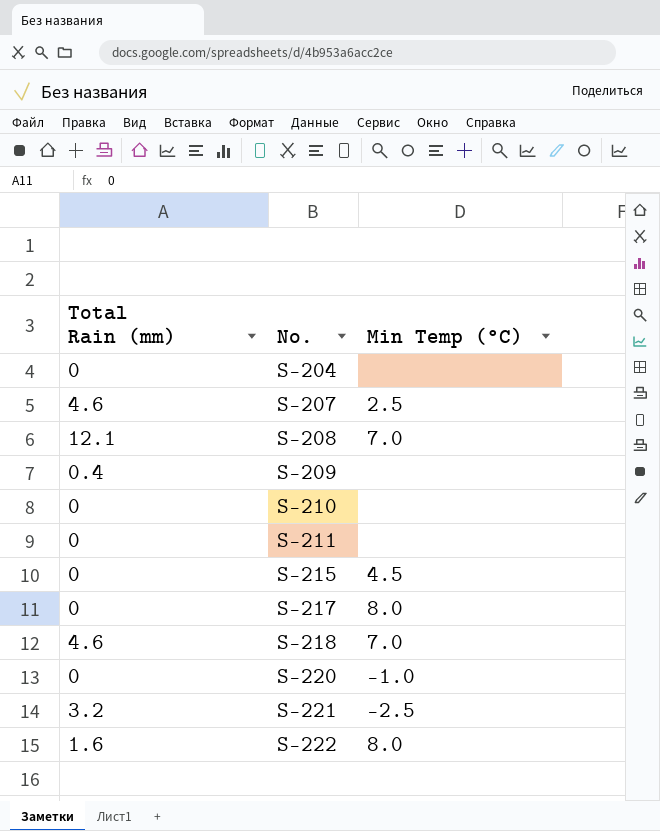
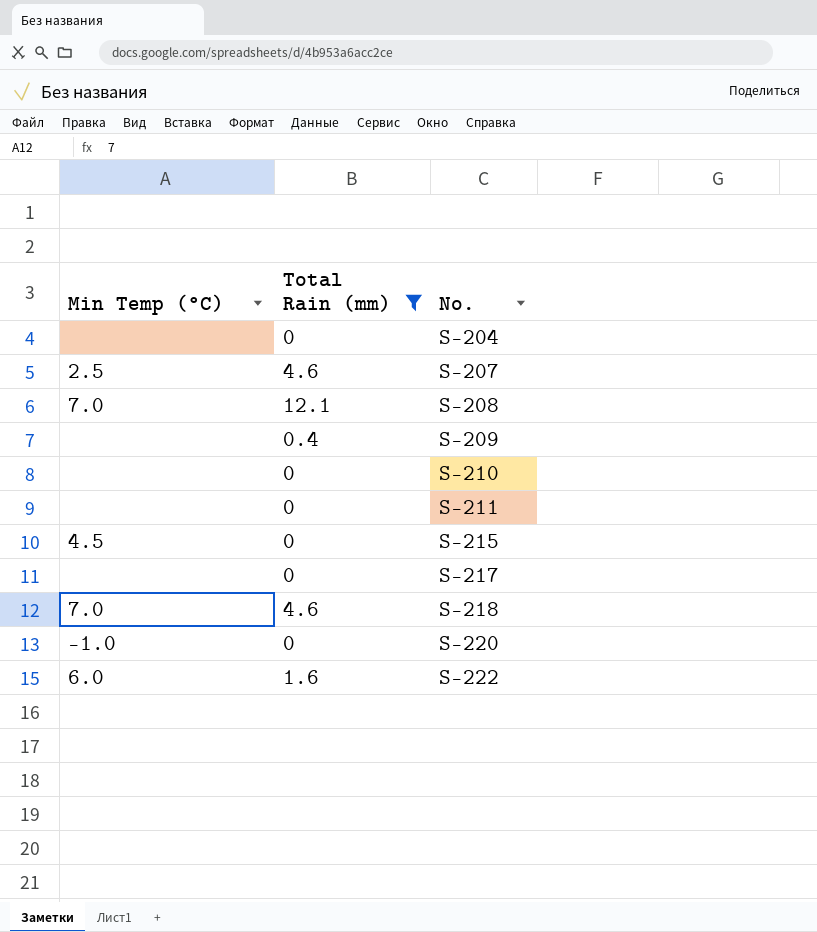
filter: none -> Total Rain (mm) != 3.2
column Min Temp (°C) | position: 3 -> 1
S-217 | Min Temp (°C): 8.0 -> none
S-222 | Min Temp (°C): 8.0 -> 6.0

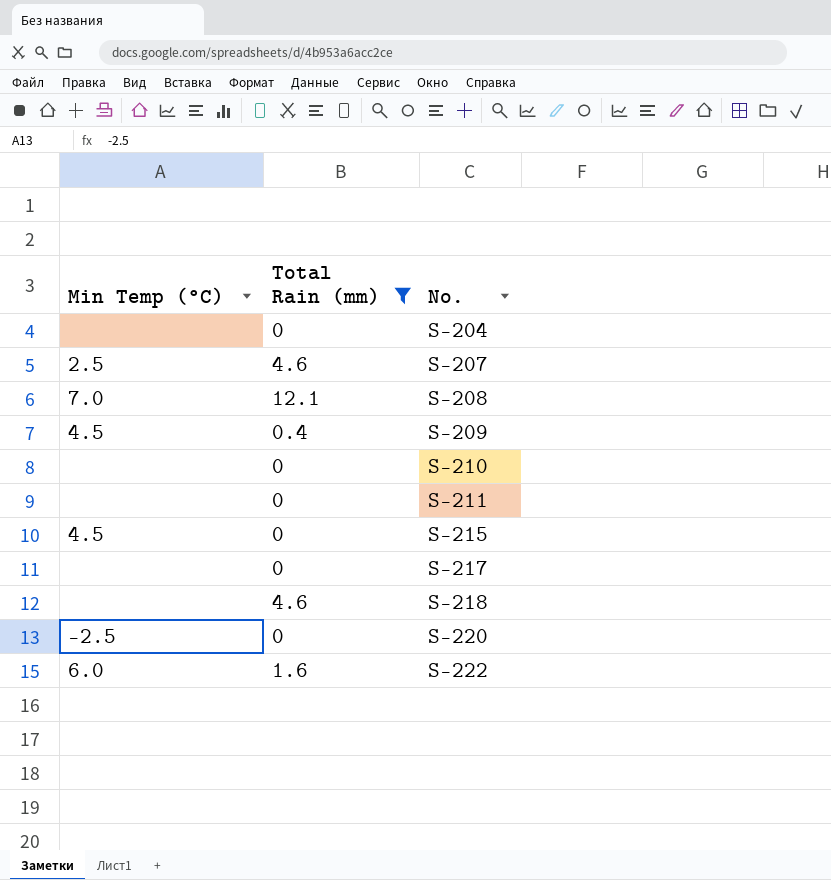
S-209 | Min Temp (°C): none -> 4.5
S-218 | Min Temp (°C): 7.0 -> none
S-220 | Min Temp (°C): -1.0 -> -2.5

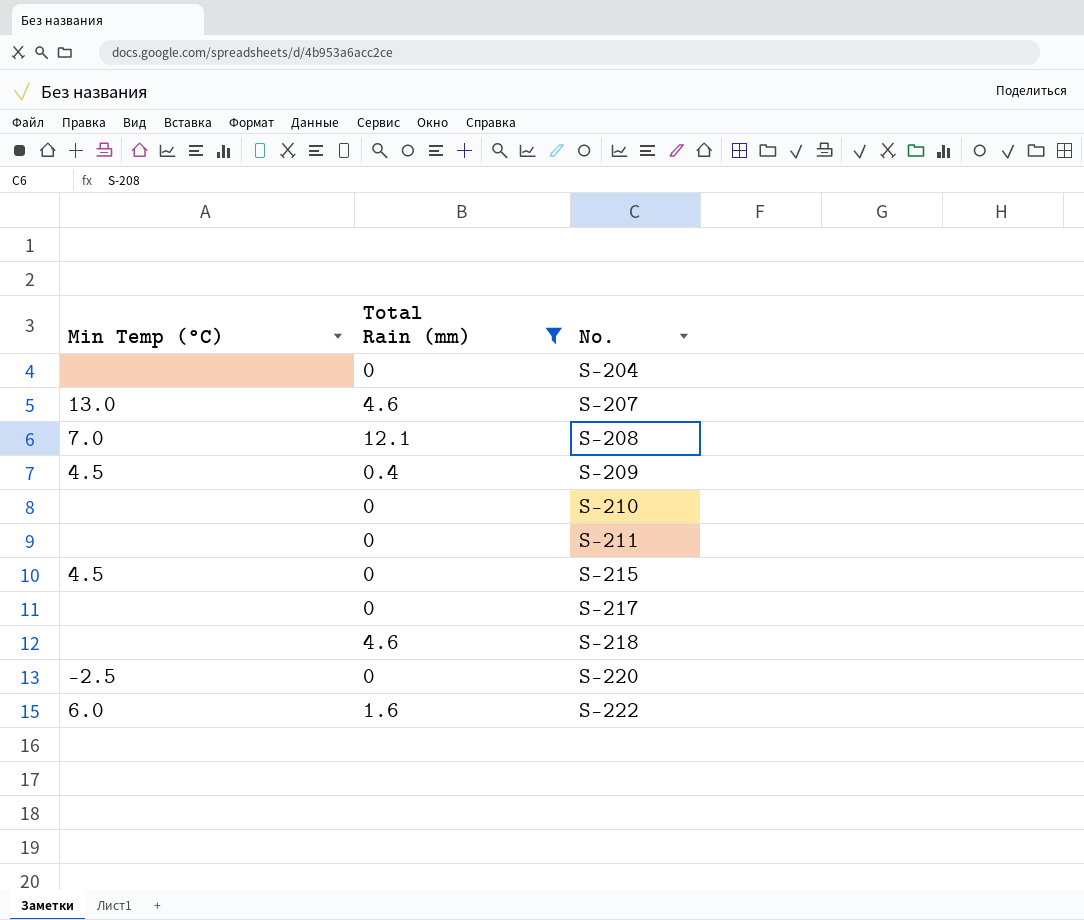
S-207 | Min Temp (°C): 2.5 -> 13.0

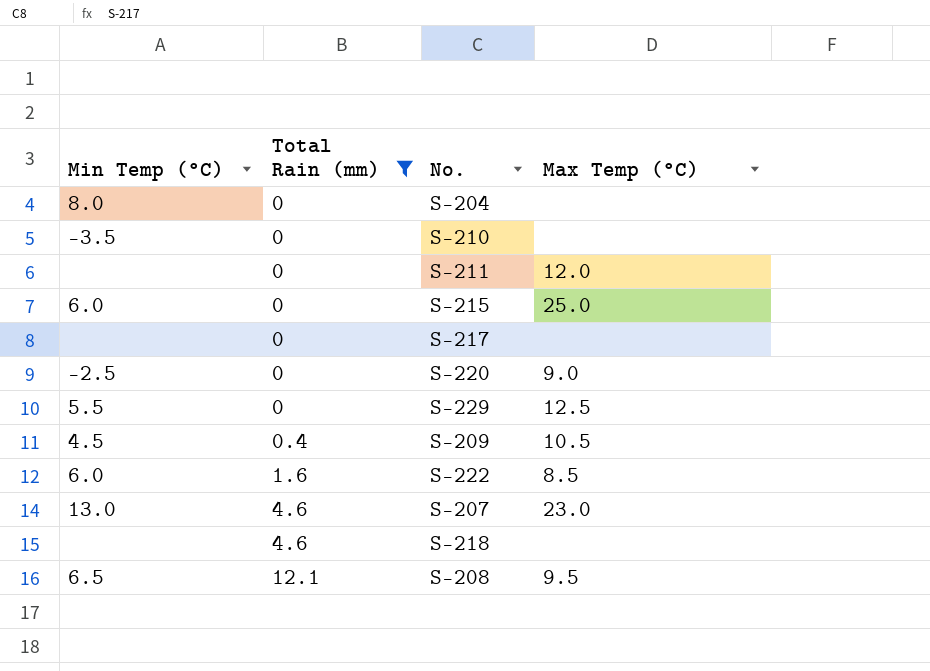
row order: No. ascending -> Total Rain (mm) ascending
column Max Temp (°C) | position: none -> 4
S-204 | Min Temp (°C): none -> 8.0
S-210 | Min Temp (°C): none -> -3.5
S-215 | Min Temp (°C): 4.5 -> 6.0
row S-229: none -> 5.5 | 0 | 12.5
S-208 | Min Temp (°C): 7.0 -> 6.5

